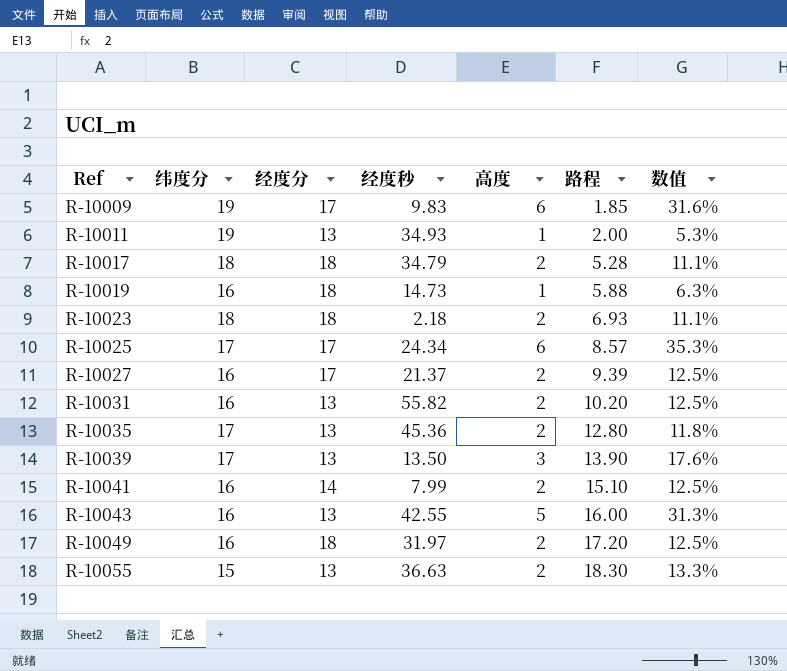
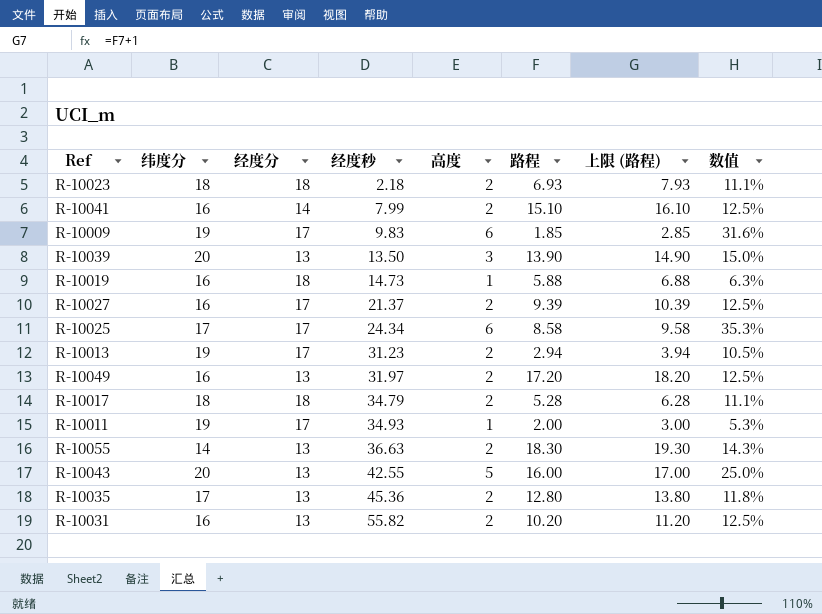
row order: Ref ascending -> 经度秒 ascending
column 上限 (路程) | formula: none -> [路程] + 1
R-10039 | 纬度分: 17 -> 20
R-10039 | 数值: 17.6% -> 15.0%
R-10025 | 路程: 8.57 -> 8.58
row R-10013: none -> 19 | 17 | 31.23 | 2 | 2.94 | 3.94 | 10.5%
R-10049 | 经度分: 18 -> 13
R-10011 | 经度分: 13 -> 17
R-10055 | 纬度分: 15 -> 14
R-10055 | 数值: 13.3% -> 14.3%
R-10043 | 纬度分: 16 -> 20
R-10043 | 数值: 31.3% -> 25.0%

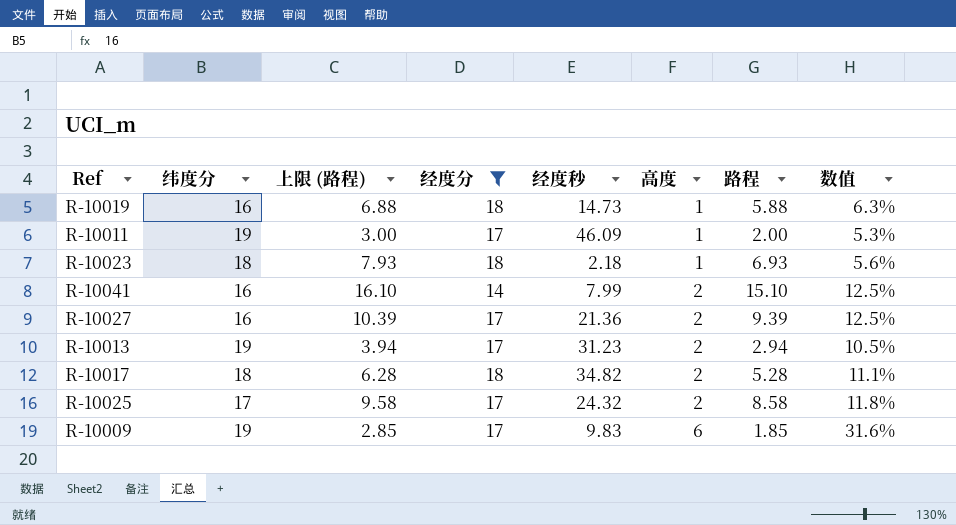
filter: none -> 经度分 != 13
row order: 经度秒 ascending -> 高度 ascending
column 上限 (路程) | position: 7 -> 3
R-10011 | 经度秒: 34.93 -> 46.09
R-10023 | 高度: 2 -> 1
R-10023 | 数值: 11.1% -> 5.6%
R-10027 | 经度秒: 21.37 -> 21.36
R-10017 | 经度秒: 34.79 -> 34.82
R-10025 | 经度秒: 24.34 -> 24.32
R-10025 | 高度: 6 -> 2
R-10025 | 数值: 35.3% -> 11.8%

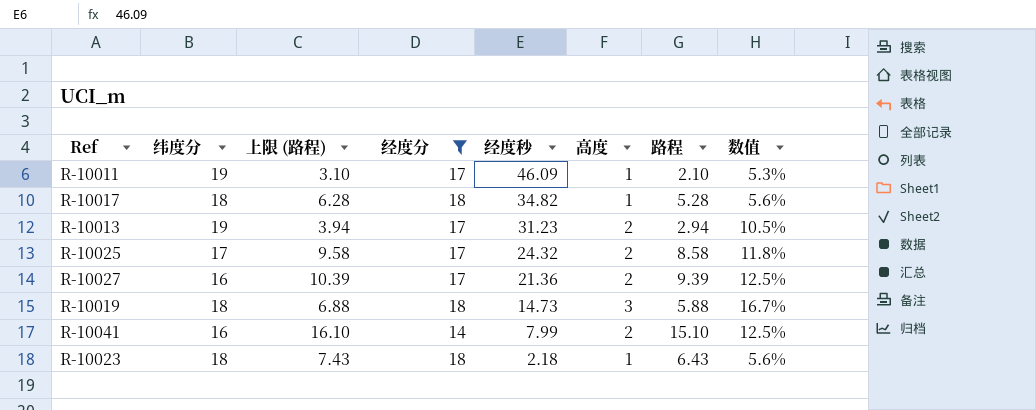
row order: 高度 ascending -> 经度秒 descending
row R-10009: 19 | 2.85 | 17 | 9.83 | 6 | 1.85 | 31.6% -> none
R-10011 | 上限 (路程): 3.00 -> 3.10
R-10011 | 路程: 2.00 -> 2.10
R-10017 | 高度: 2 -> 1
R-10017 | 数值: 11.1% -> 5.6%
R-10019 | 纬度分: 16 -> 18
R-10019 | 高度: 1 -> 3
R-10019 | 数值: 6.3% -> 16.7%
R-10023 | 上限 (路程): 7.93 -> 7.43
R-10023 | 路程: 6.93 -> 6.43

